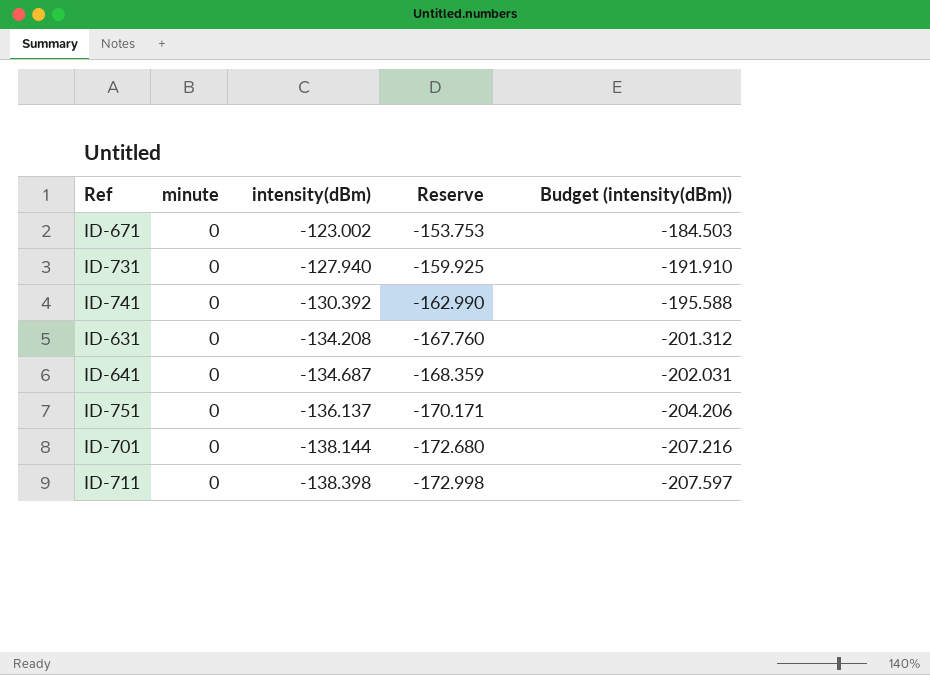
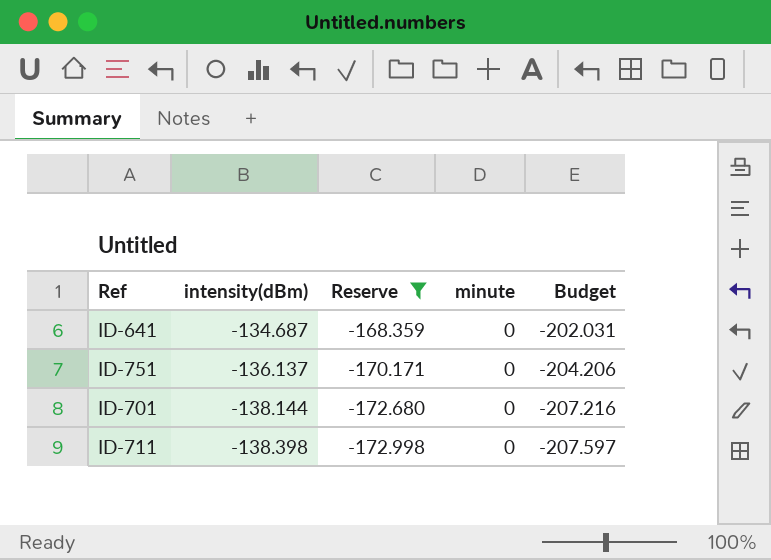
filter: none -> Reserve <= -168.359
column minute | position: 2 -> 4
column name: Budget (intensity(dBm)) -> Budget

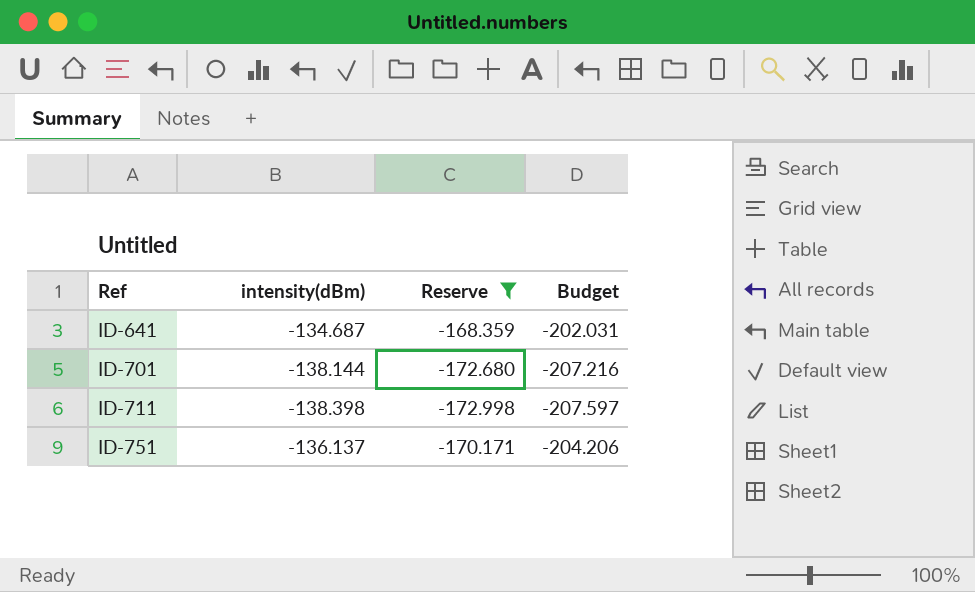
row order: intensity(dBm) descending -> Ref ascending
column minute | position: 4 -> none

